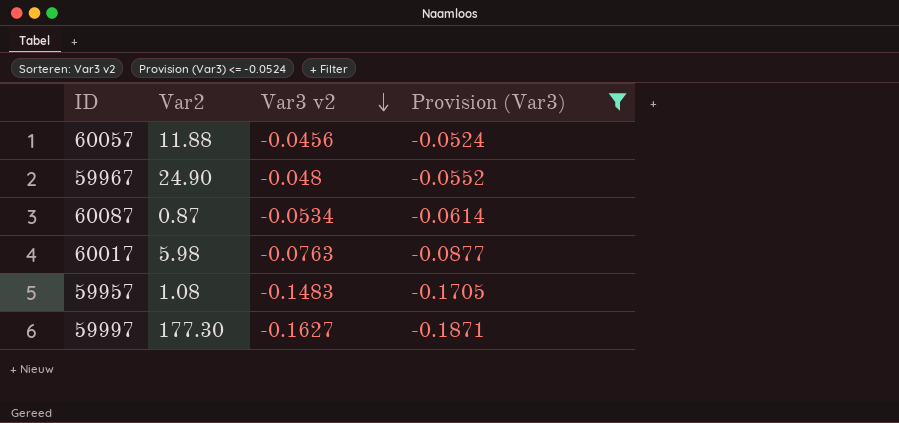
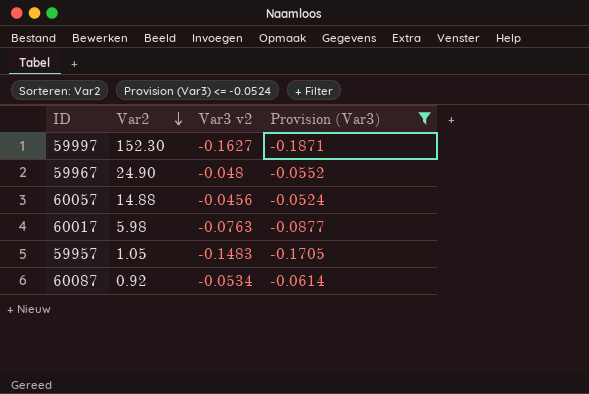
row order: Var3 v2 descending -> Var2 descending
59997 | Var2: 177.30 -> 152.30
60057 | Var2: 11.88 -> 14.88
59957 | Var2: 1.08 -> 1.05
60087 | Var2: 0.87 -> 0.92

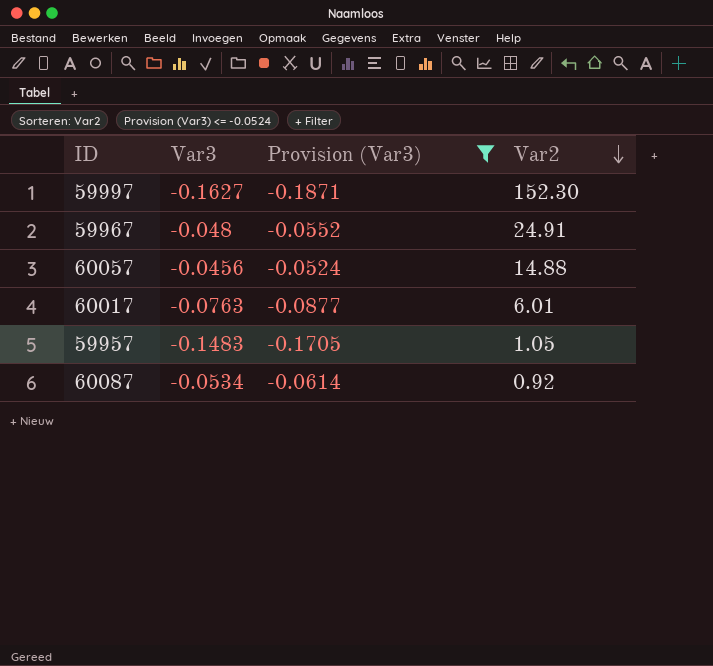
column name: Var3 v2 -> Var3
column Var2 | position: 2 -> 4
59967 | Var2: 24.90 -> 24.91
60017 | Var2: 5.98 -> 6.01

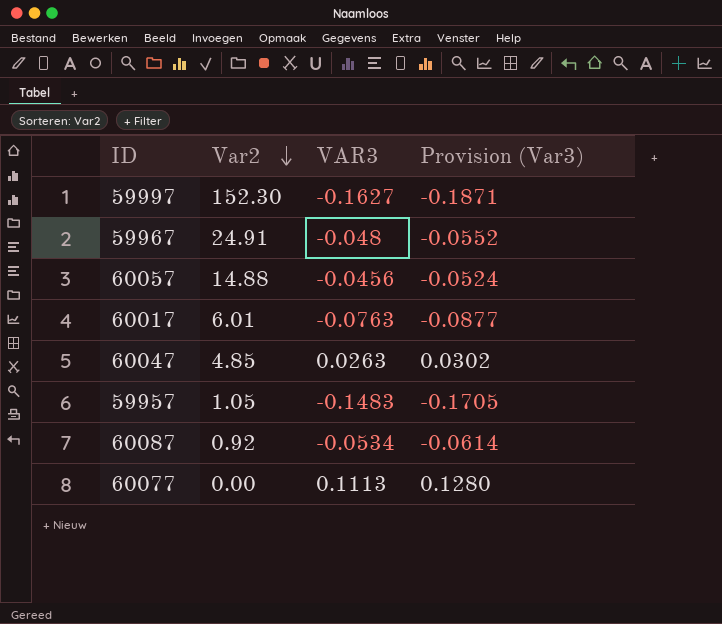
filter: Provision (Var3) <= -0.0524 -> none
column Var2 | position: 4 -> 2
column name: Var3 -> VAR3

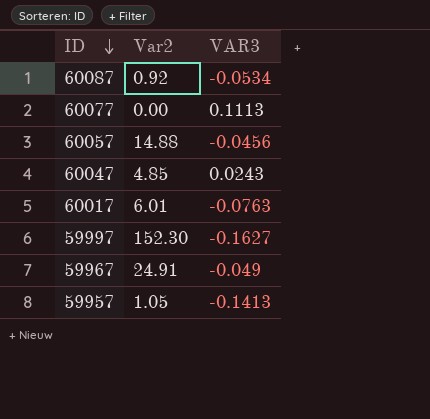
row order: Var2 descending -> ID descending
column Provision (Var3) | formula: [VAR3] * 1.15 -> none
60047 | VAR3: 0.0263 -> 0.0243
59967 | VAR3: -0.048 -> -0.049
59957 | VAR3: -0.1483 -> -0.1413

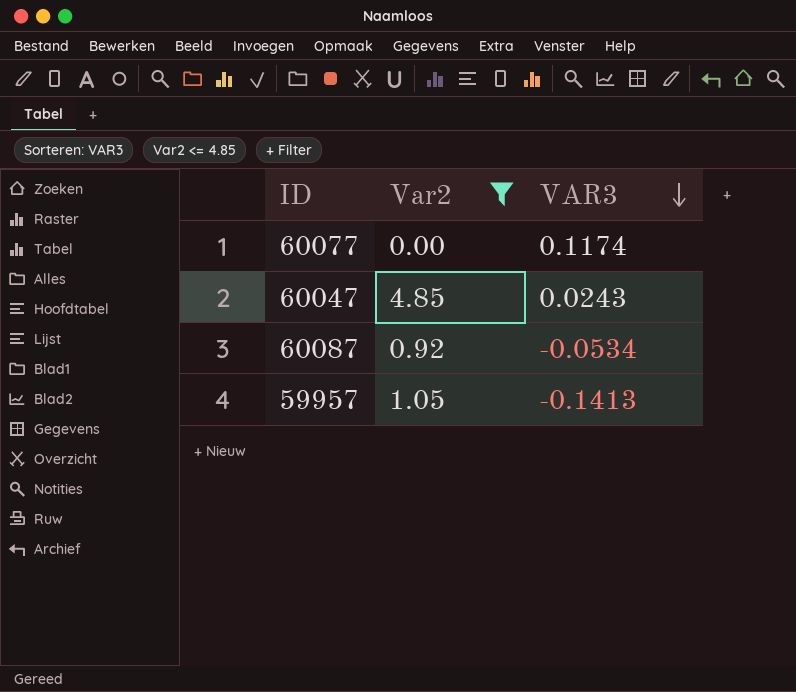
filter: none -> Var2 <= 4.85
row order: ID descending -> VAR3 descending
60077 | VAR3: 0.1113 -> 0.1174

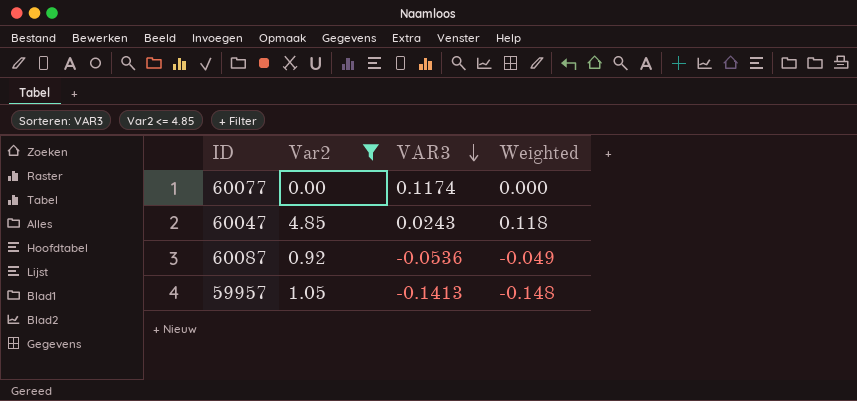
column Weighted | formula: none -> [Var2] * [VAR3]
60087 | VAR3: -0.0534 -> -0.0536

